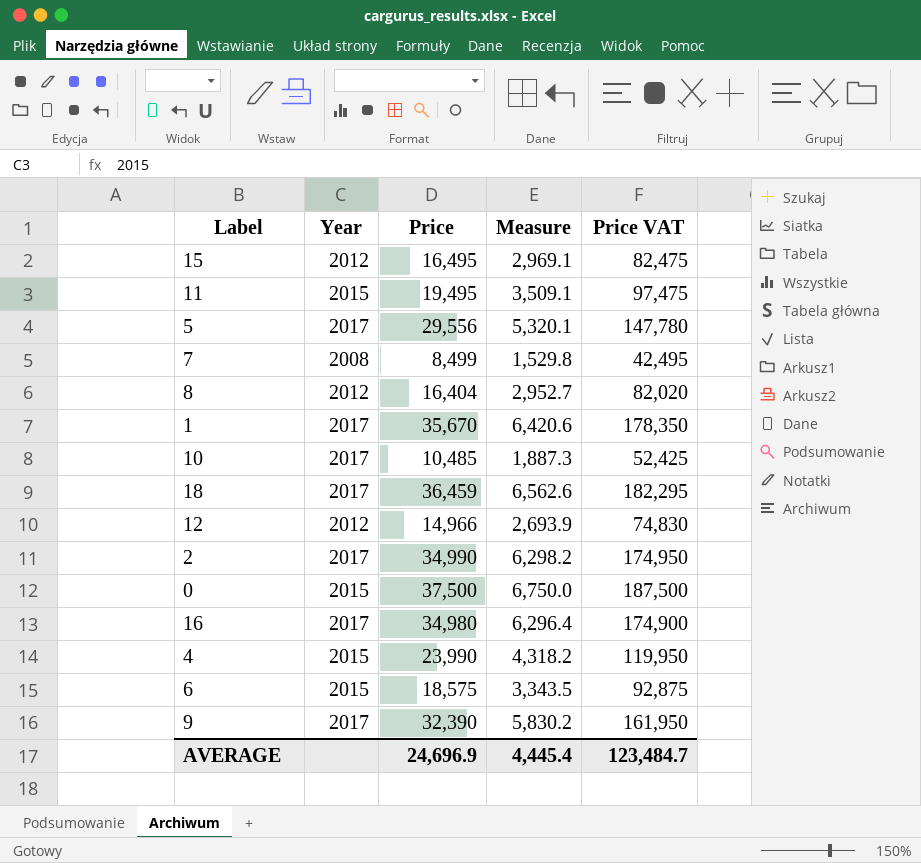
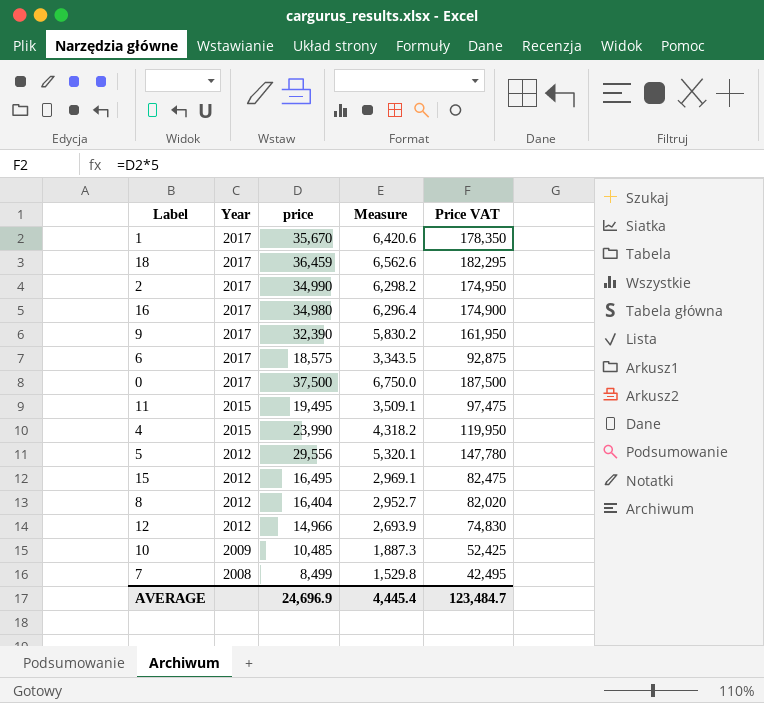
row order: none -> Year descending
column name: Price -> price
6 | Year: 2015 -> 2017
0 | Year: 2015 -> 2017
5 | Year: 2017 -> 2012
10 | Year: 2017 -> 2009

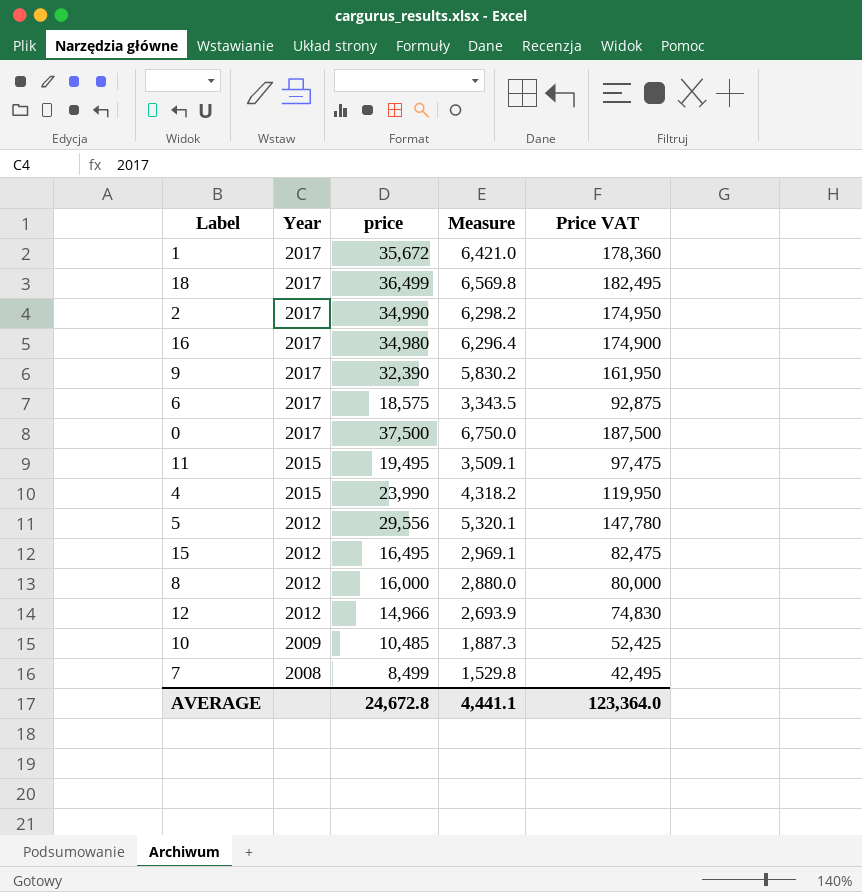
1 | price: 35,670 -> 35,672
1 | Measure: 6,420.6 -> 6,421.0
1 | Price VAT: 178,350 -> 178,360
18 | price: 36,459 -> 36,499
18 | Measure: 6,562.6 -> 6,569.8
18 | Price VAT: 182,295 -> 182,495
8 | price: 16,404 -> 16,000
8 | Measure: 2,952.7 -> 2,880.0
8 | Price VAT: 82,020 -> 80,000
AVERAGE | price: 24,696.9 -> 24,672.8
AVERAGE | Measure: 4,445.4 -> 4,441.1
AVERAGE | Price VAT: 123,484.7 -> 123,364.0

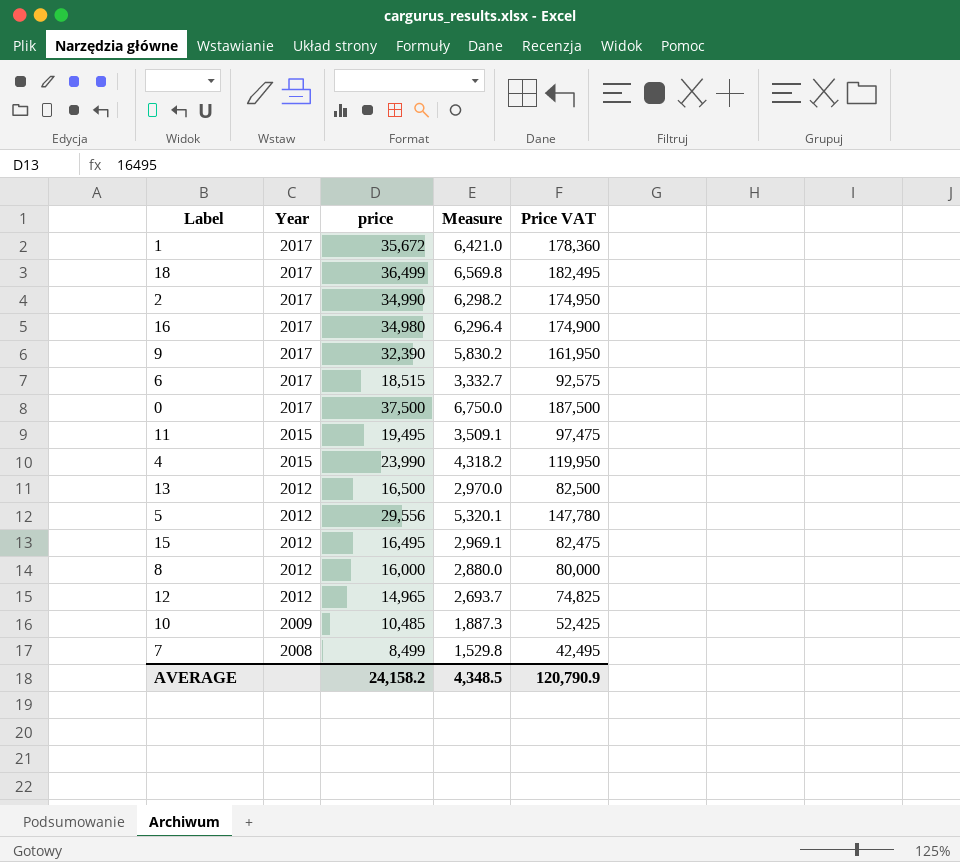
6 | price: 18,575 -> 18,515
6 | Measure: 3,343.5 -> 3,332.7
6 | Price VAT: 92,875 -> 92,575
row 13: none -> 2012 | 16,500 | 2,970.0 | 82,500
12 | price: 14,966 -> 14,965
12 | Measure: 2,693.9 -> 2,693.7
12 | Price VAT: 74,830 -> 74,825
AVERAGE | price: 24,672.8 -> 24,158.2
AVERAGE | Measure: 4,441.1 -> 4,348.5
AVERAGE | Price VAT: 123,364.0 -> 120,790.9

